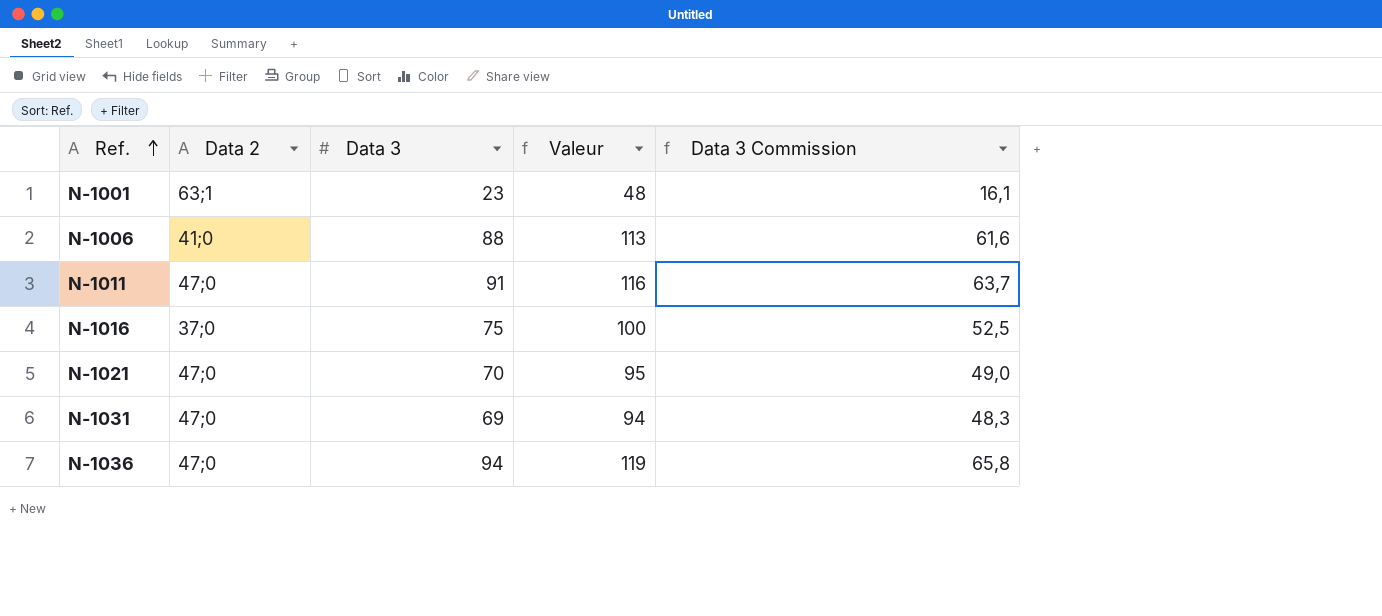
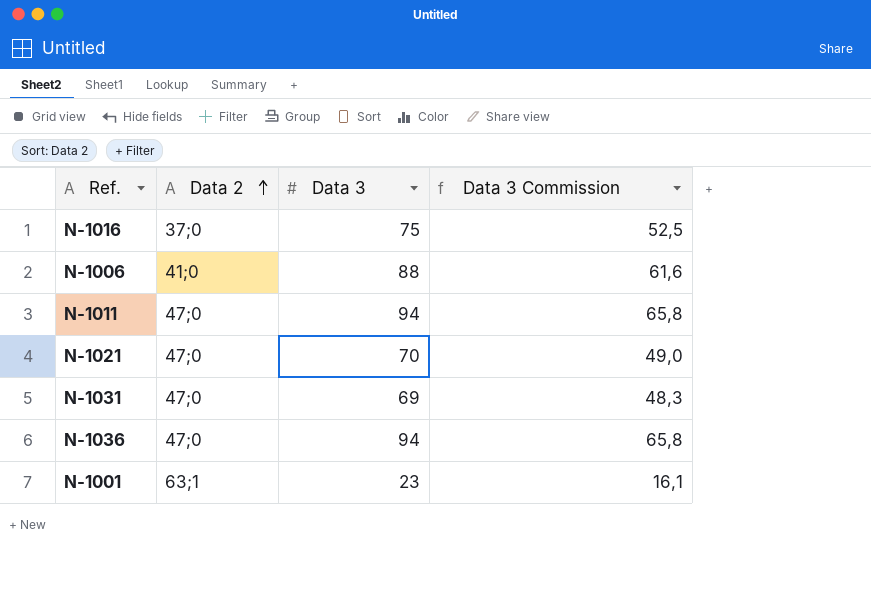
row order: Ref. ascending -> Data 2 ascending
column Valeur | formula: [Data 3] + 25 -> none
N-1011 | Data 3: 91 -> 94
N-1011 | Data 3 Commission: 63,7 -> 65,8

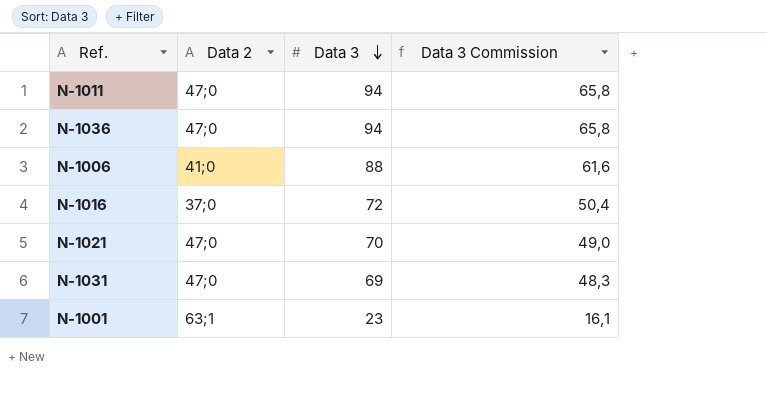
row order: Data 2 ascending -> Data 3 descending
N-1016 | Data 3: 75 -> 72
N-1016 | Data 3 Commission: 52,5 -> 50,4

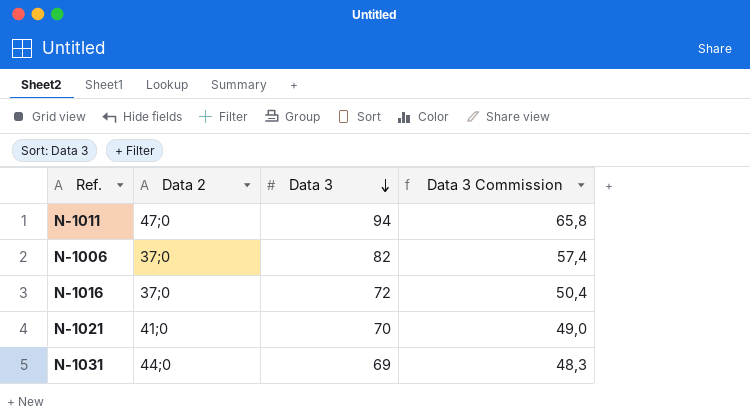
row N-1036: 47;0 | 94 | 65,8 -> none
row N-1001: 63;1 | 23 | 16,1 -> none
N-1006 | Data 2: 41;0 -> 37;0
N-1006 | Data 3: 88 -> 82
N-1006 | Data 3 Commission: 61,6 -> 57,4
N-1021 | Data 2: 47;0 -> 41;0
N-1031 | Data 2: 47;0 -> 44;0

